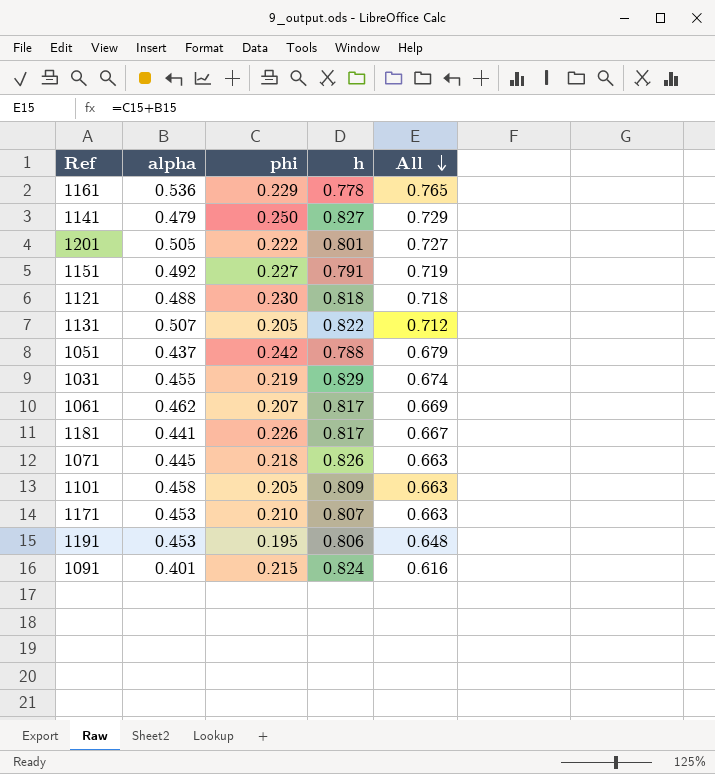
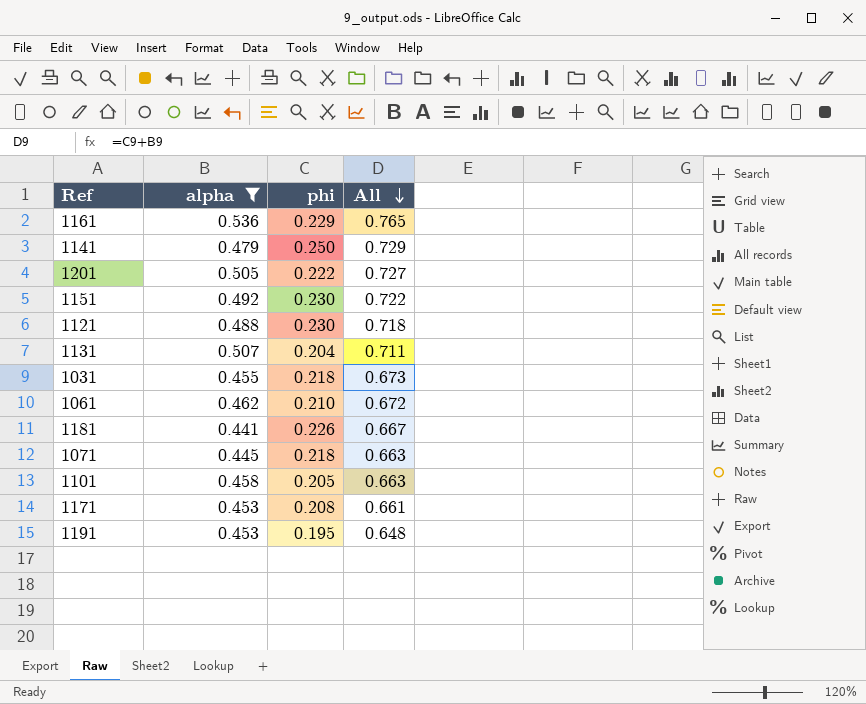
filter: none -> alpha >= 0.441
column h | position: 4 -> none
1151 | phi: 0.227 -> 0.230
1151 | All: 0.719 -> 0.722
1131 | phi: 0.205 -> 0.204
1131 | All: 0.712 -> 0.711
1031 | phi: 0.219 -> 0.218
1031 | All: 0.674 -> 0.673
1061 | phi: 0.207 -> 0.210
1061 | All: 0.669 -> 0.672
1171 | phi: 0.210 -> 0.208
1171 | All: 0.663 -> 0.661

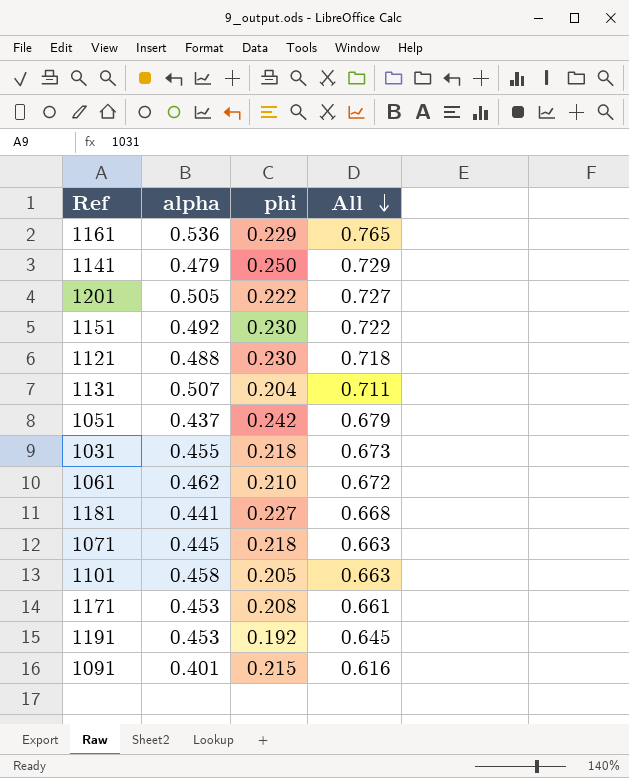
filter: alpha >= 0.441 -> none
1181 | phi: 0.226 -> 0.227
1181 | All: 0.667 -> 0.668
1191 | phi: 0.195 -> 0.192
1191 | All: 0.648 -> 0.645

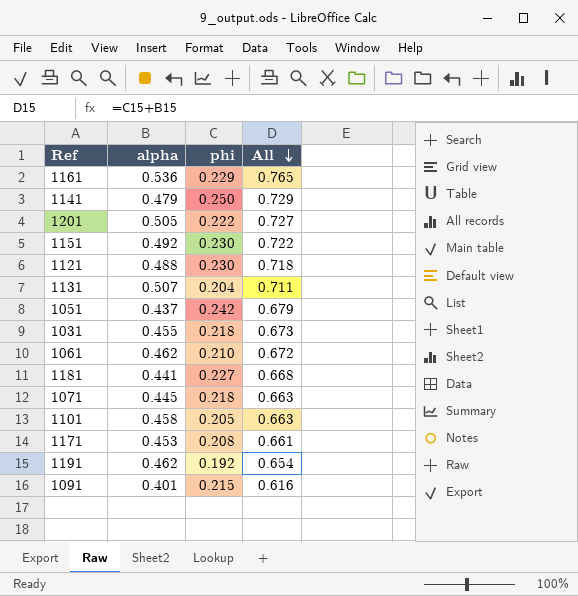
1191 | alpha: 0.453 -> 0.462
1191 | All: 0.645 -> 0.654

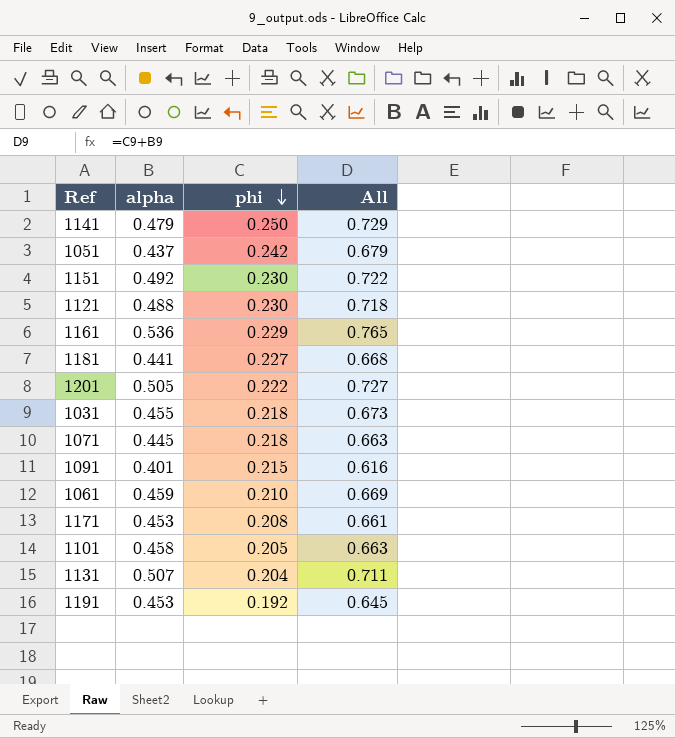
row order: All descending -> phi descending
1061 | alpha: 0.462 -> 0.459
1061 | All: 0.672 -> 0.669
1191 | alpha: 0.462 -> 0.453
1191 | All: 0.654 -> 0.645

